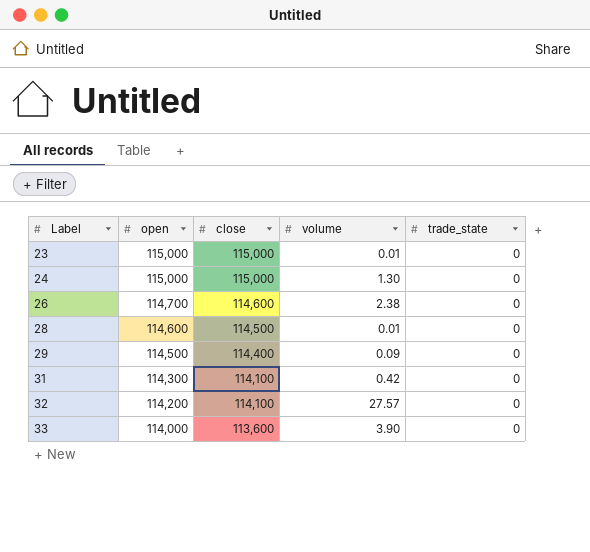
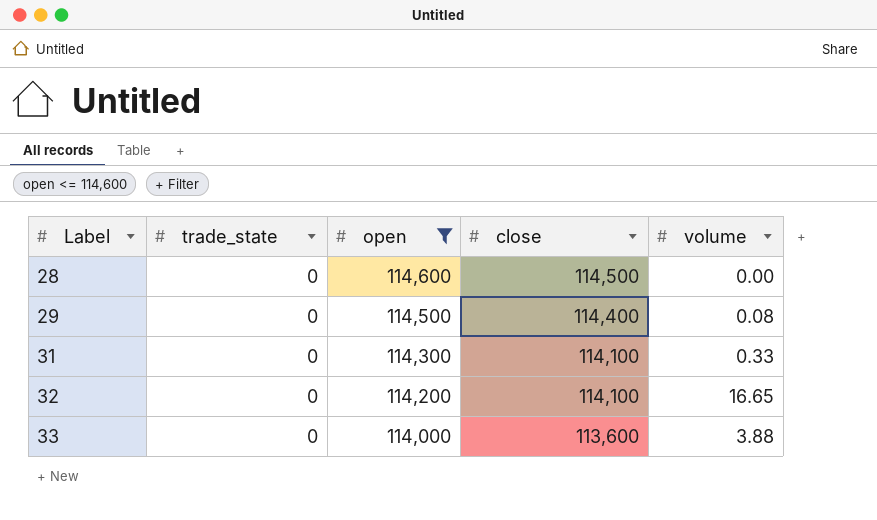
filter: none -> open <= 114,600
column trade_state | position: 5 -> 2
28 | volume: 0.01 -> 0.00
29 | volume: 0.09 -> 0.08
31 | volume: 0.42 -> 0.33
32 | volume: 27.57 -> 16.65
33 | volume: 3.90 -> 3.88

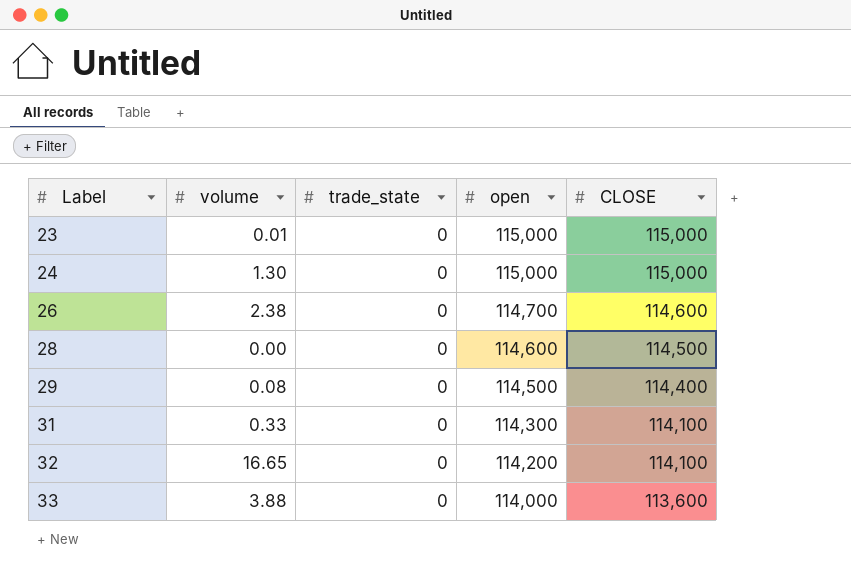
filter: open <= 114,600 -> none
column volume | position: 5 -> 2
column name: close -> CLOSE

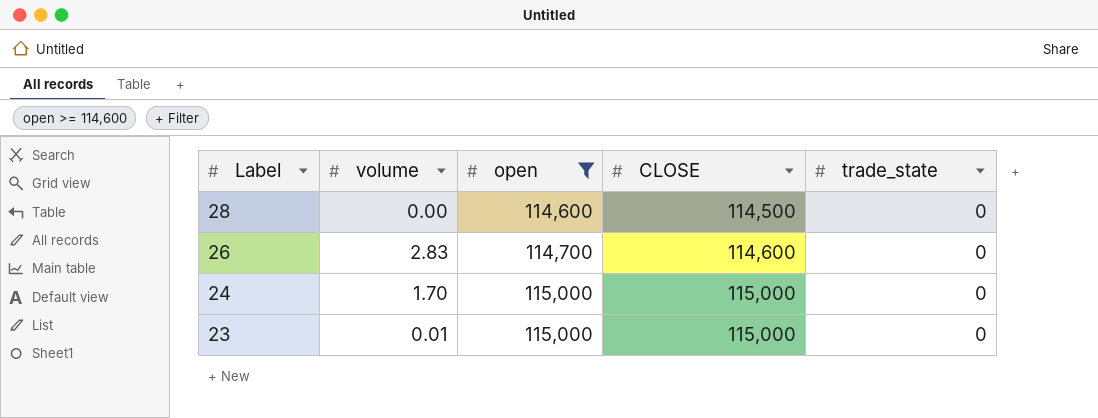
filter: none -> open >= 114,600
row order: Label ascending -> Label descending
column trade_state | position: 3 -> 5
26 | volume: 2.38 -> 2.83
24 | volume: 1.30 -> 1.70

